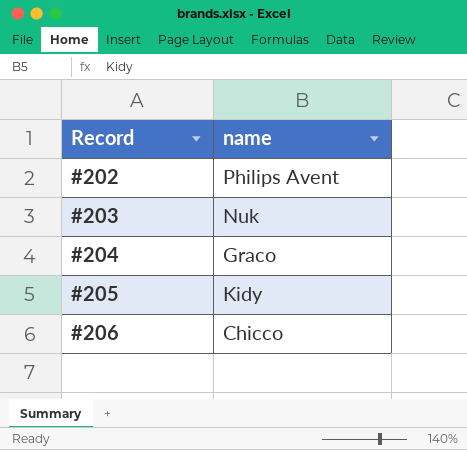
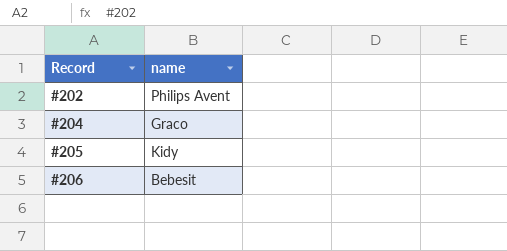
row #203: Nuk -> none
#206 | name: Chicco -> Bebesit

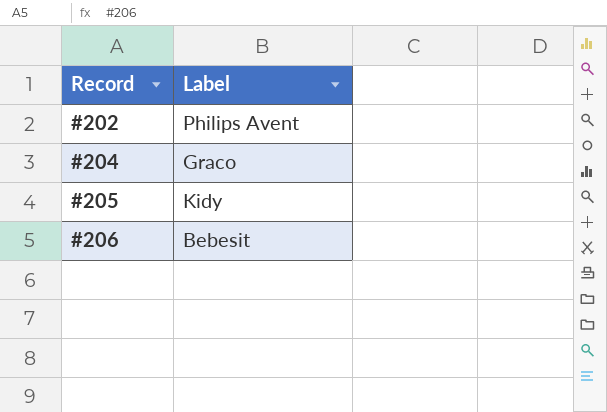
column name: name -> Label

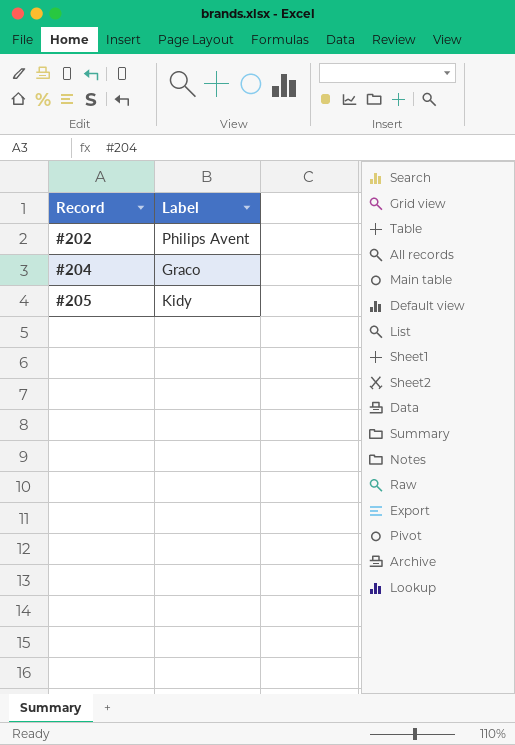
row #206: Bebesit -> none

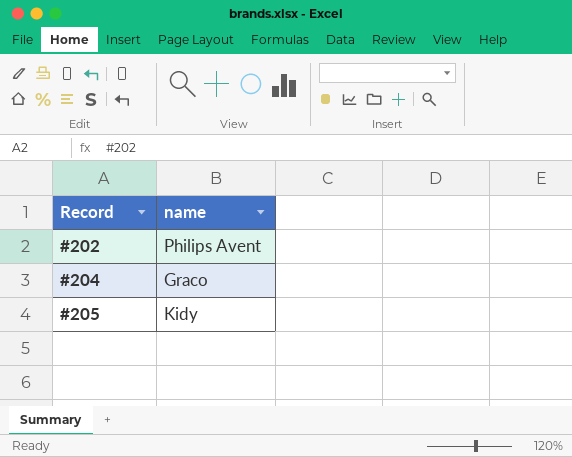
column name: Label -> name

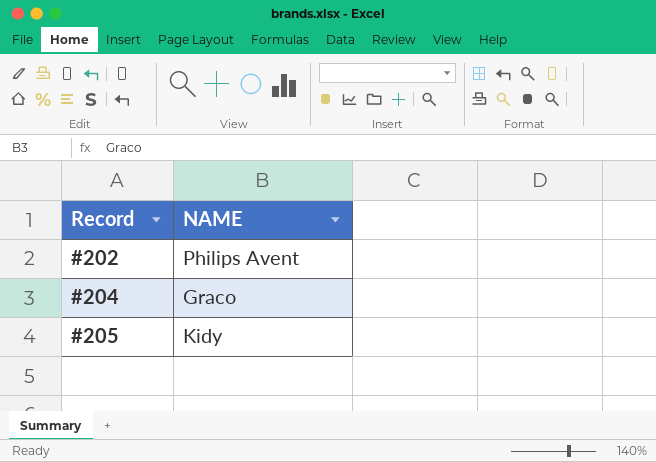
column name: name -> NAME

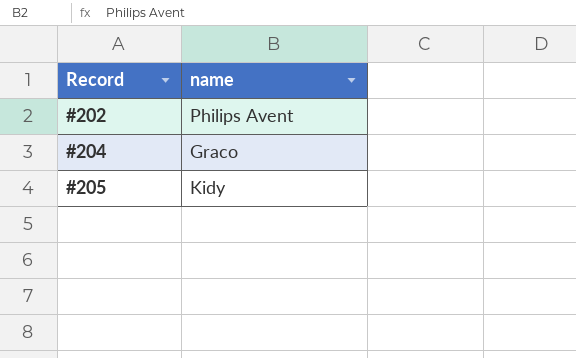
column name: NAME -> name

